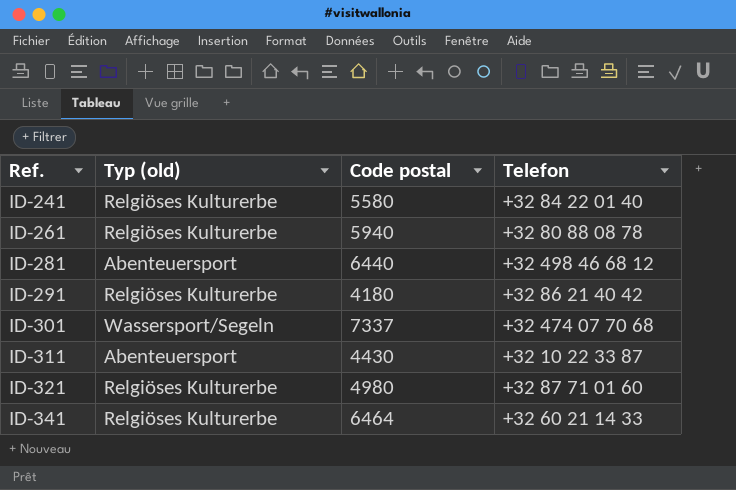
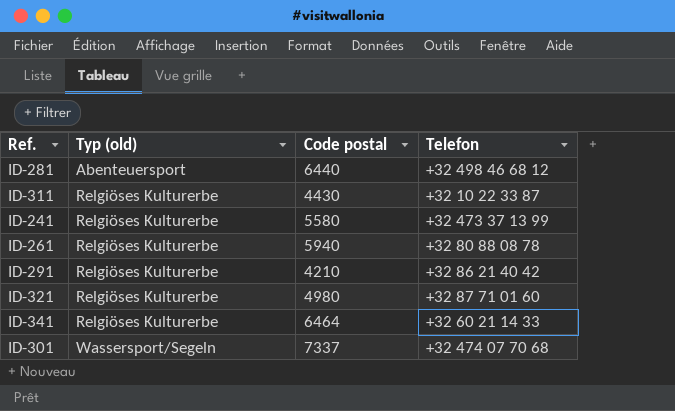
row order: Ref. ascending -> Typ (old) ascending
ID-311 | Typ (old): Abenteuersport -> Relgiöses Kulturerbe
ID-241 | Telefon: +32 84 22 01 40 -> +32 473 37 13 99
ID-291 | Code postal: 4180 -> 4210

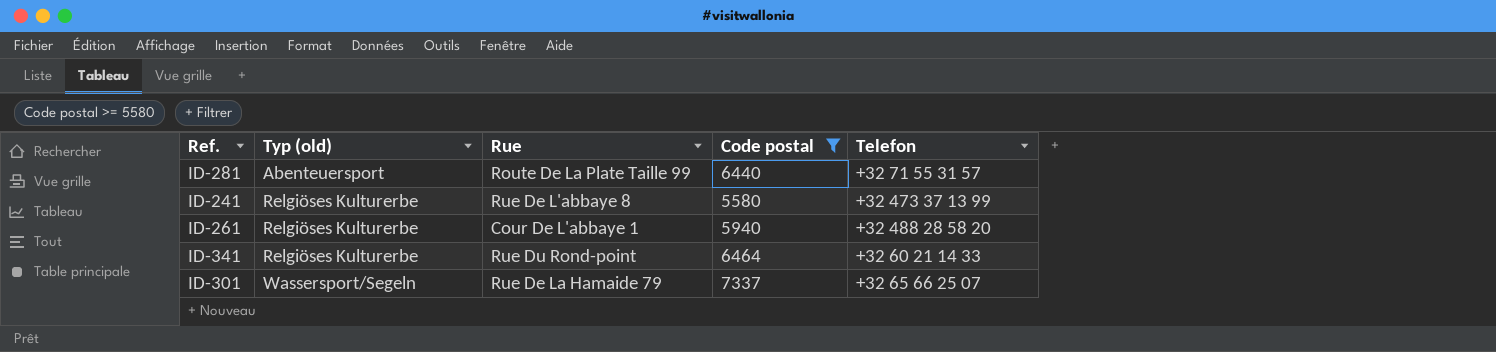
filter: none -> Code postal >= 5580
column Rue | position: none -> 3
ID-281 | Telefon: +32 498 46 68 12 -> +32 71 55 31 57
ID-261 | Telefon: +32 80 88 08 78 -> +32 488 28 58 20
ID-301 | Telefon: +32 474 07 70 68 -> +32 65 66 25 07

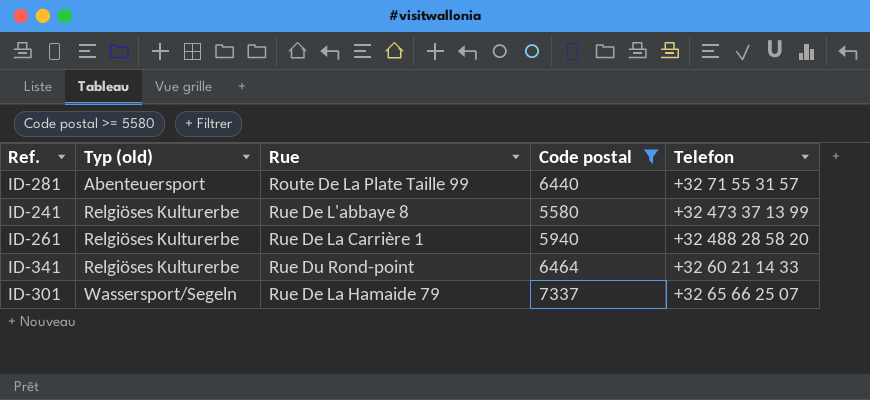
ID-261 | Rue: Cour De L'abbaye 1 -> Rue De La Carrière 1

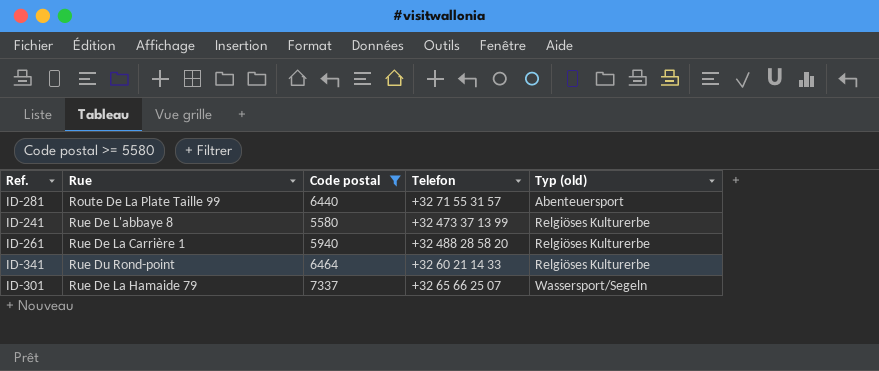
column Typ (old) | position: 2 -> 5

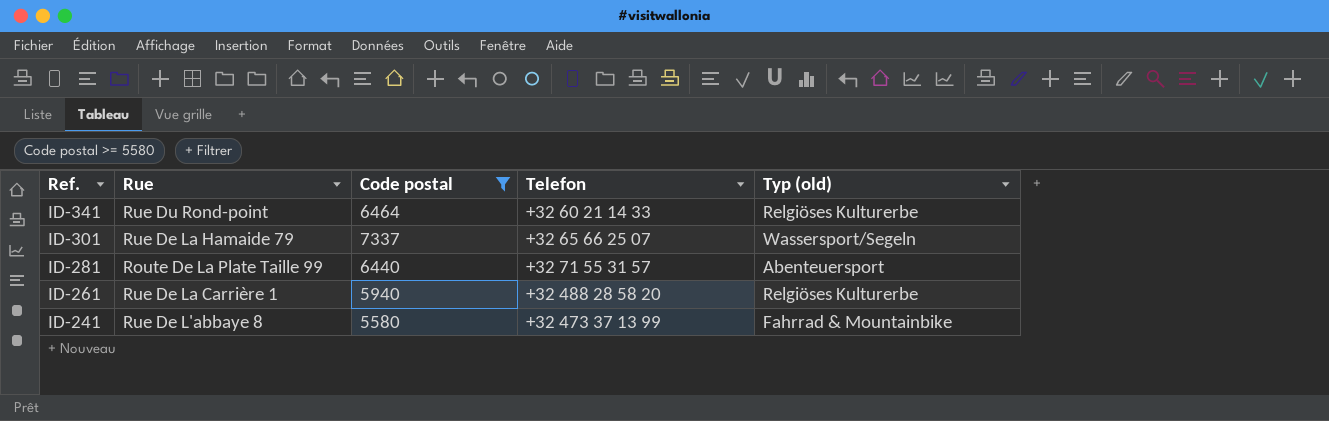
row order: Typ (old) ascending -> Ref. descending
ID-241 | Typ (old): Relgiöses Kulturerbe -> Fahrrad & Mountainbike

